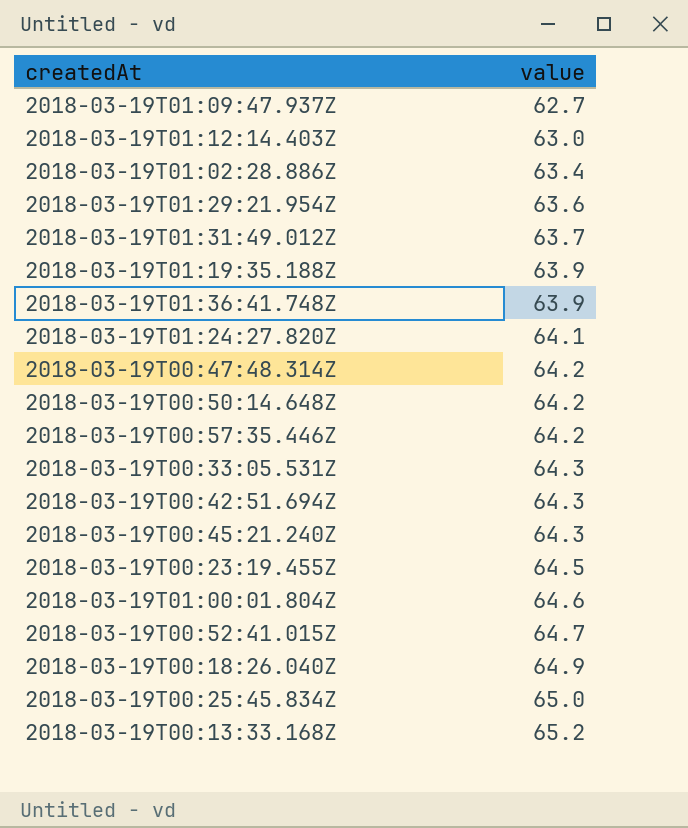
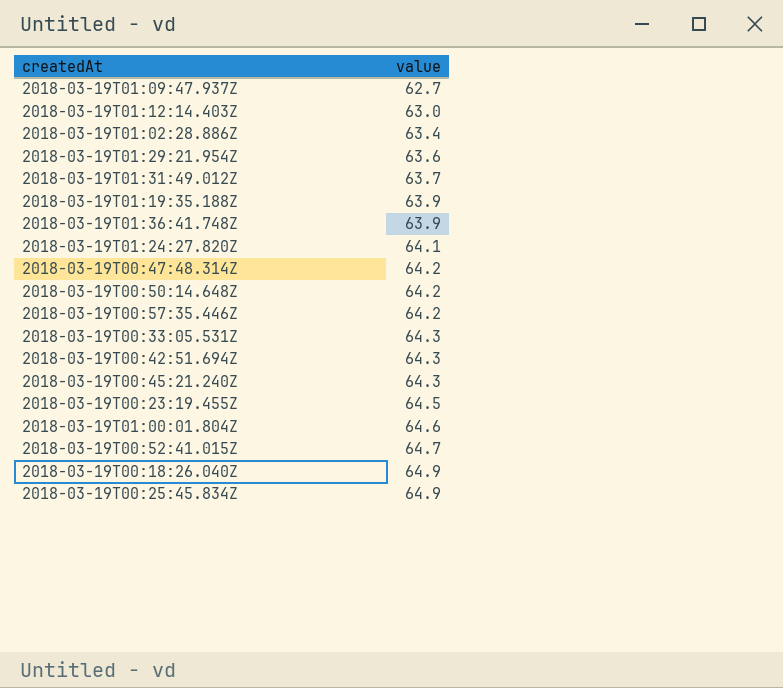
row 2018-03-19T00:13:33.168Z: 65.2 -> none
2018-03-19T00:25:45.834Z | value: 65.0 -> 64.9

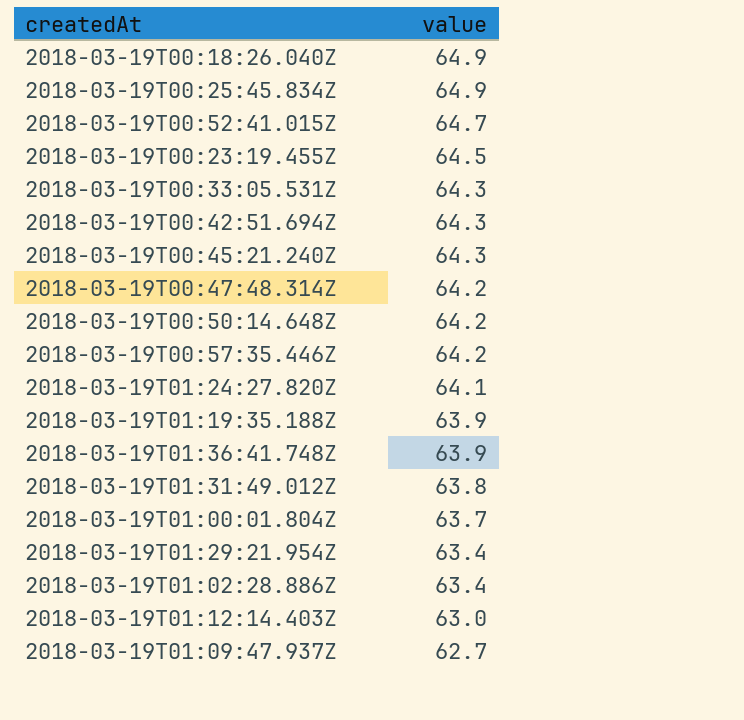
row order: value ascending -> value descending
2018-03-19T01:31:49.012Z | value: 63.7 -> 63.8
2018-03-19T01:00:01.804Z | value: 64.6 -> 63.7
2018-03-19T01:29:21.954Z | value: 63.6 -> 63.4

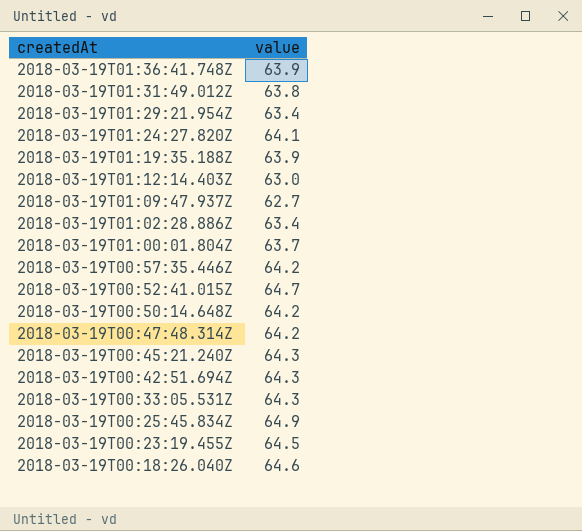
row order: value descending -> createdAt descending
2018-03-19T00:18:26.040Z | value: 64.9 -> 64.6

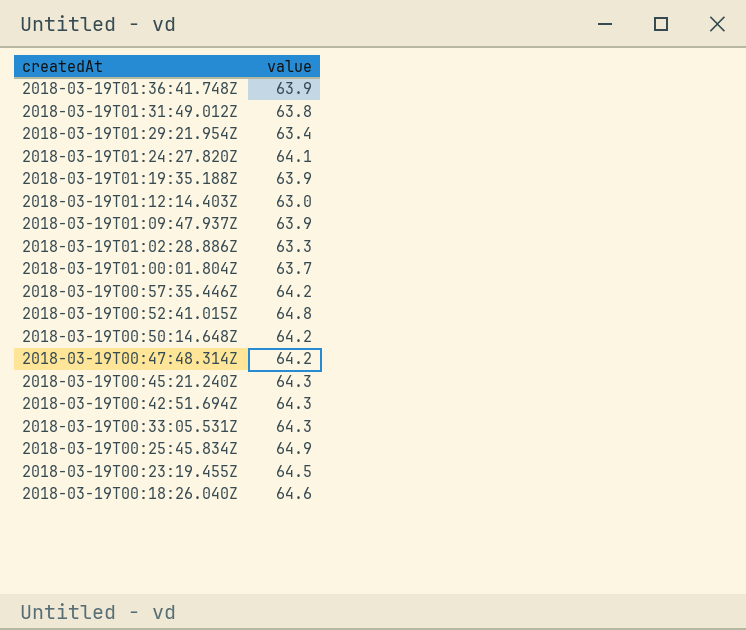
2018-03-19T01:09:47.937Z | value: 62.7 -> 63.9
2018-03-19T01:02:28.886Z | value: 63.4 -> 63.3
2018-03-19T00:52:41.015Z | value: 64.7 -> 64.8

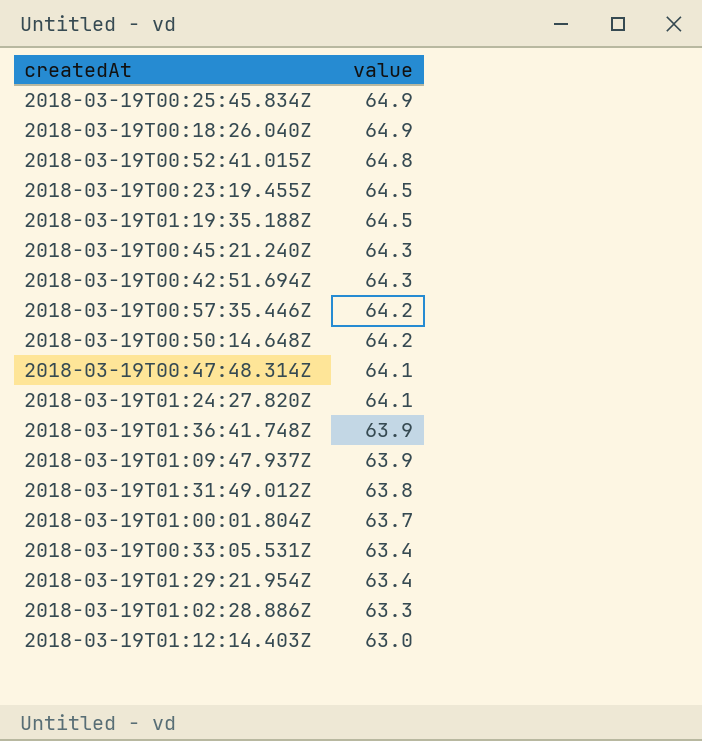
row order: createdAt descending -> value descending
2018-03-19T00:18:26.040Z | value: 64.6 -> 64.9
2018-03-19T01:19:35.188Z | value: 63.9 -> 64.5
2018-03-19T00:47:48.314Z | value: 64.2 -> 64.1
2018-03-19T00:33:05.531Z | value: 64.3 -> 63.4

